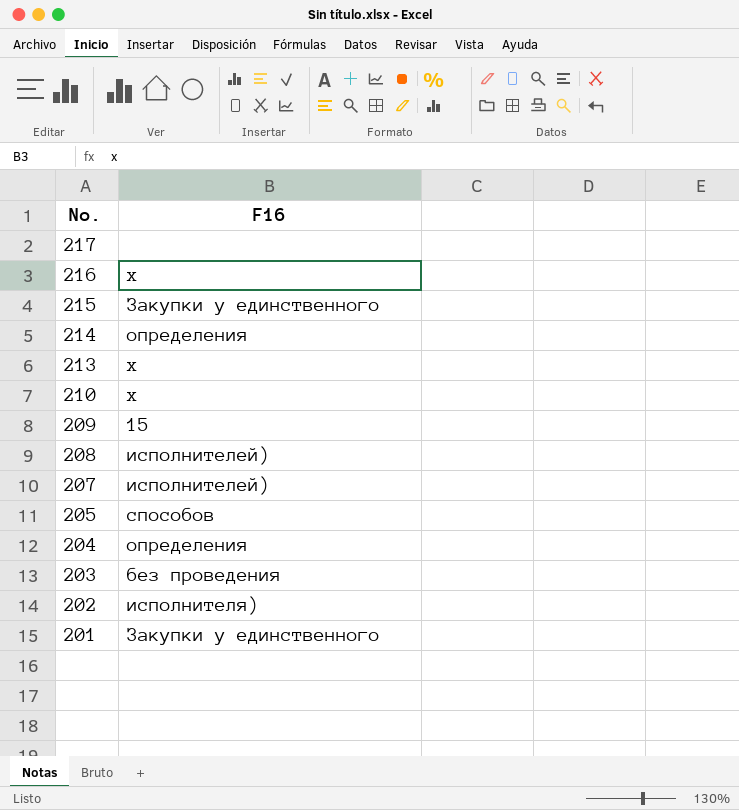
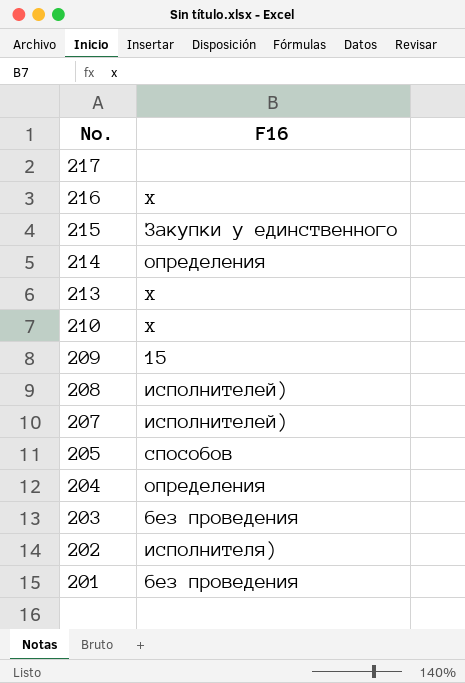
201 | F16: Закупки у единственного -> без проведения

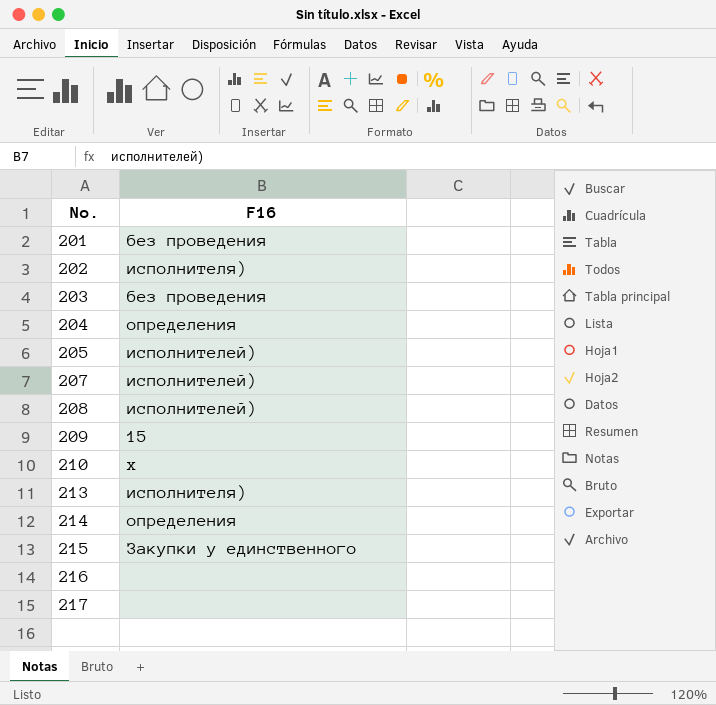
row order: No. descending -> No. ascending
205 | F16: способов -> исполнителей)
213 | F16: х -> исполнителя)
216 | F16: х -> none

